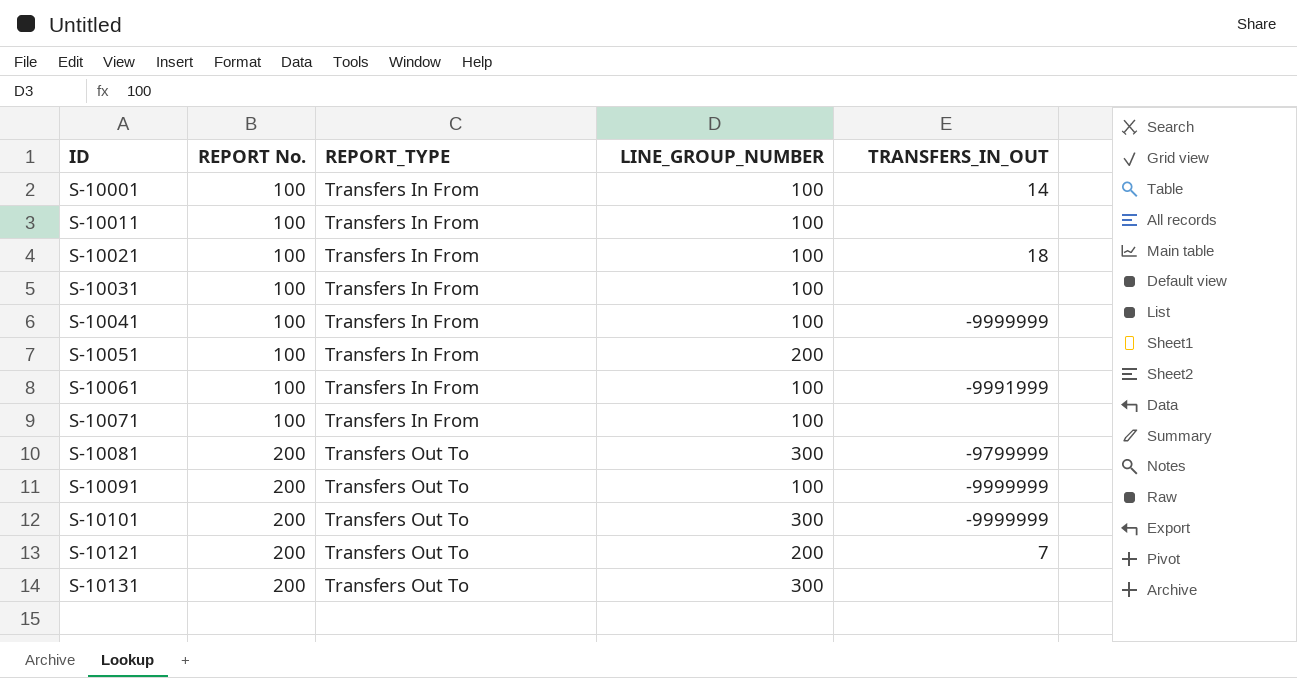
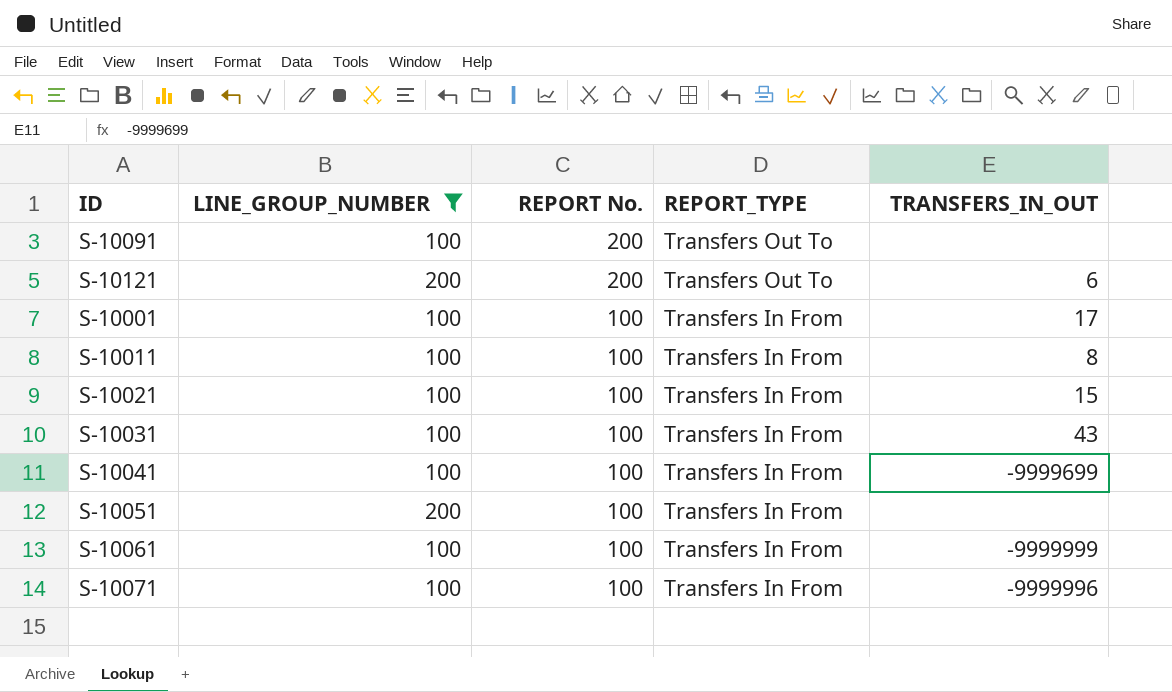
filter: none -> LINE_GROUP_NUMBER != 300
row order: ID ascending -> REPORT No. descending
column LINE_GROUP_NUMBER | position: 4 -> 2
S-10091 | TRANSFERS_IN_OUT: -9999999 -> none
S-10121 | TRANSFERS_IN_OUT: 7 -> 6
S-10001 | TRANSFERS_IN_OUT: 14 -> 17
S-10011 | TRANSFERS_IN_OUT: none -> 8
S-10021 | TRANSFERS_IN_OUT: 18 -> 15
S-10031 | TRANSFERS_IN_OUT: none -> 43
S-10041 | TRANSFERS_IN_OUT: -9999999 -> -9999699
S-10061 | TRANSFERS_IN_OUT: -9991999 -> -9999999
S-10071 | TRANSFERS_IN_OUT: none -> -9999996

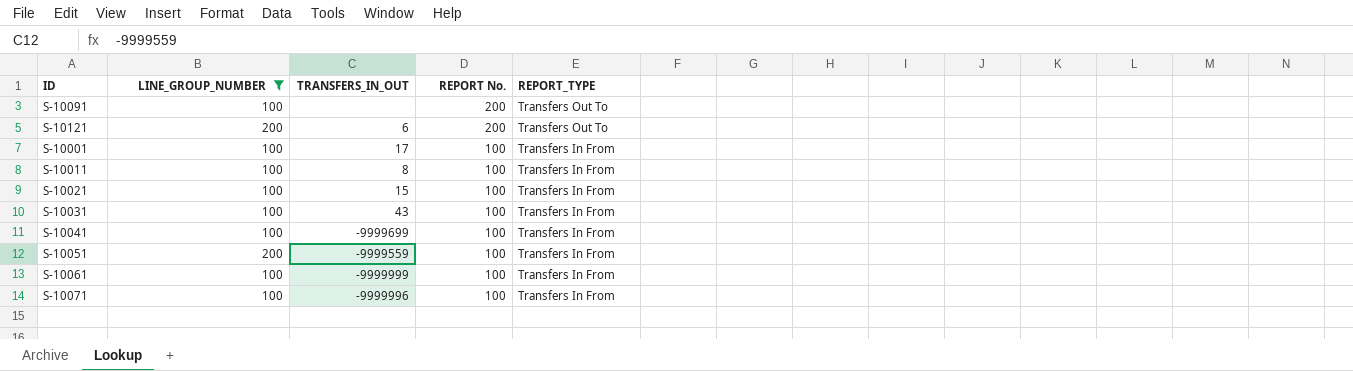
column TRANSFERS_IN_OUT | position: 5 -> 3
S-10051 | TRANSFERS_IN_OUT: none -> -9999559

